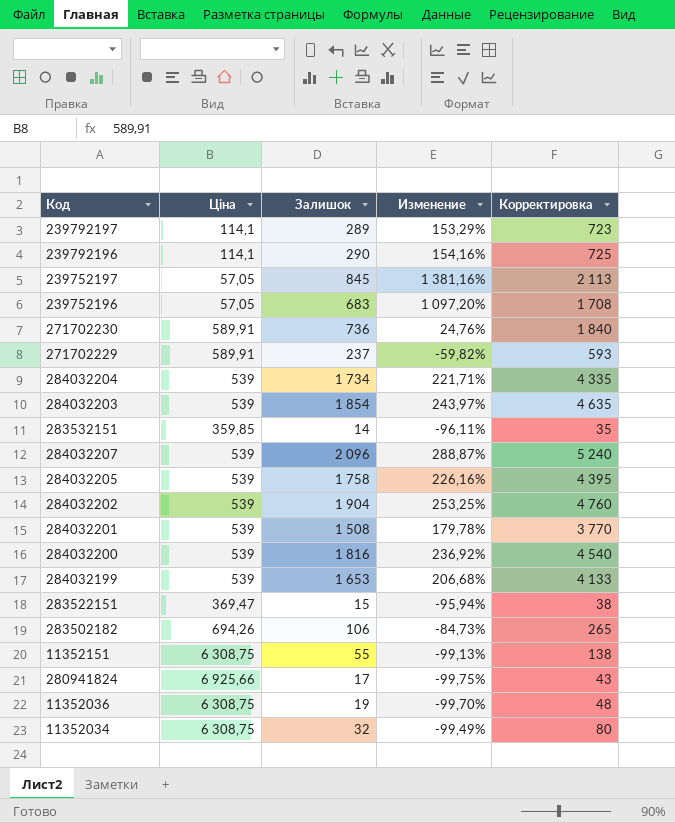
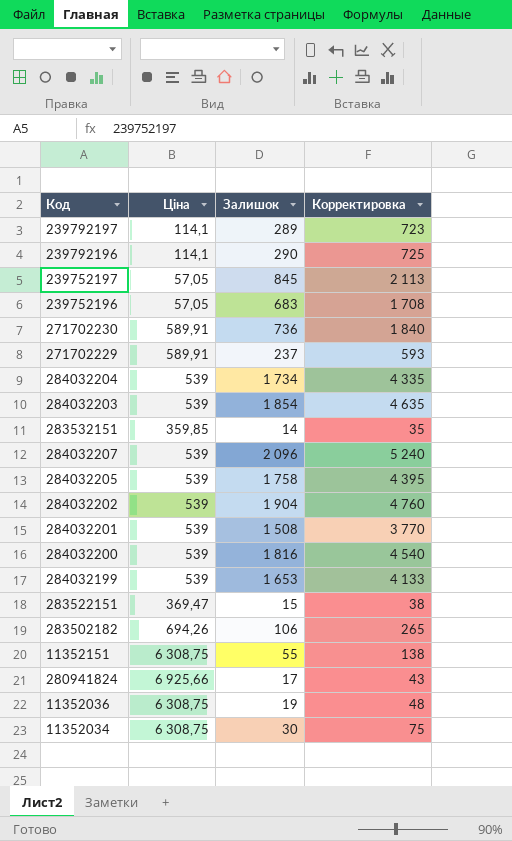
column Изменение | formula: ([Залишок] - [Ціна]) / [Ціна] -> none
11352034 | Залишок: 32 -> 30
11352034 | Корректировка: 80 -> 75

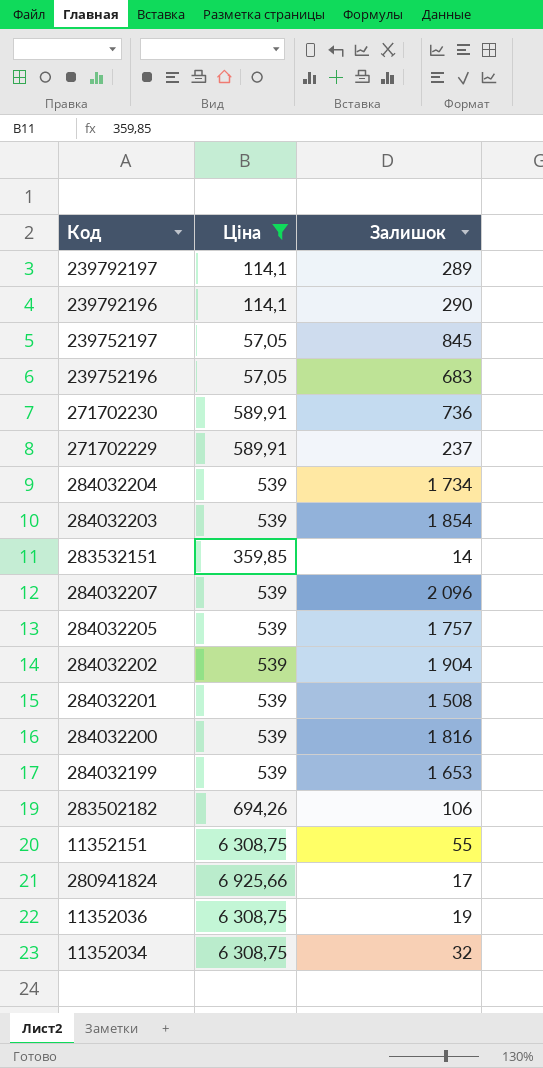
filter: none -> Ціна != 369,47
column Корректировка | formula: [Залишок] * 2,5 -> none
284032205 | Залишок: 1 758 -> 1 757
11352034 | Залишок: 30 -> 32

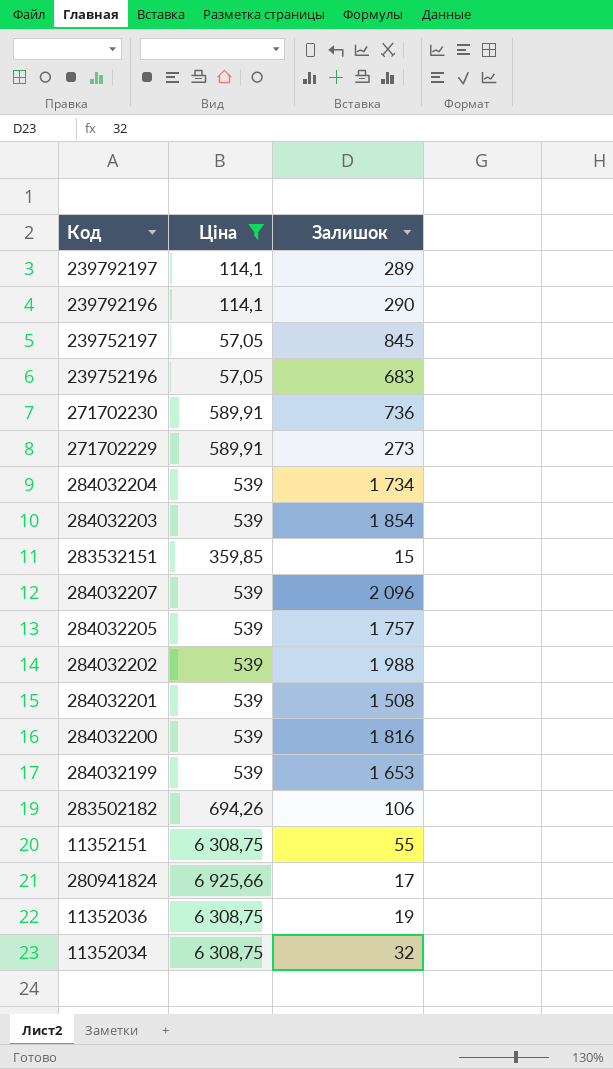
271702229 | Залишок: 237 -> 273
283532151 | Залишок: 14 -> 15
284032202 | Залишок: 1 904 -> 1 988

